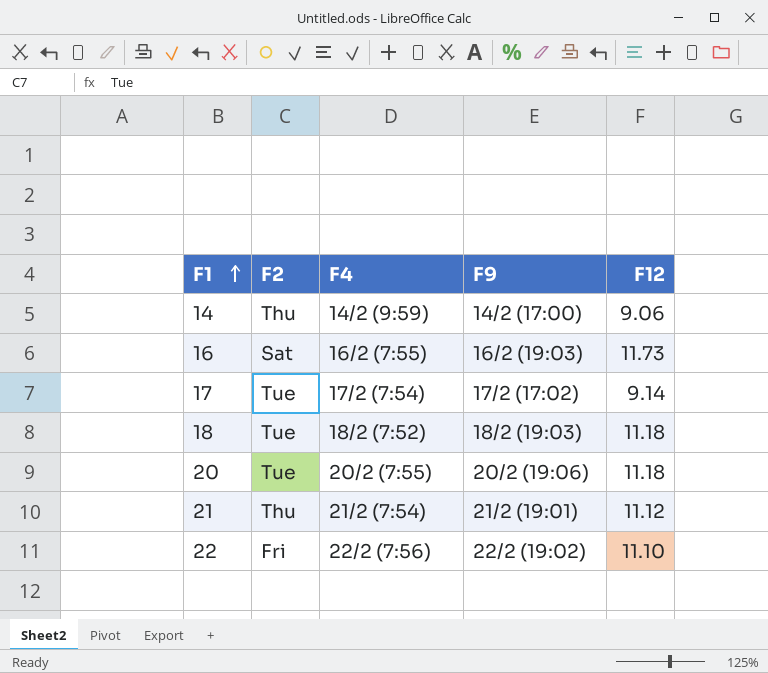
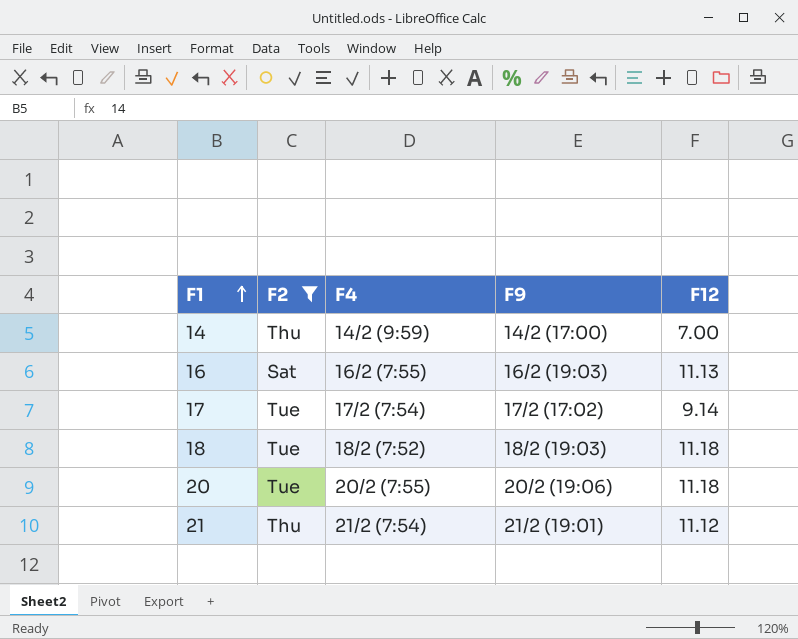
filter: none -> F2 != Fri
14 | F12: 9.06 -> 7.00
16 | F12: 11.73 -> 11.13

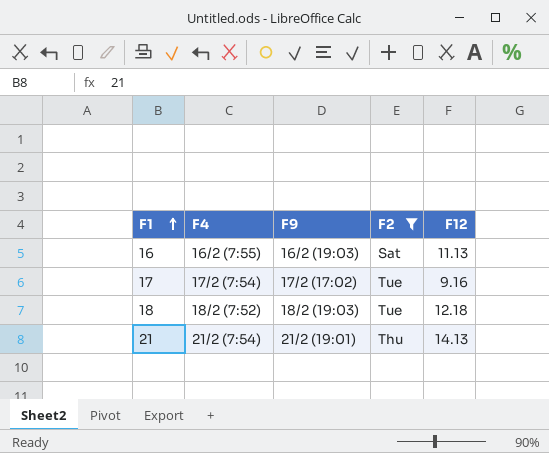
column F2 | position: 2 -> 4
row 14: Thu | 14/2 (9:59) | 14/2 (17:00) | 7.00 -> none
row 20: Tue | 20/2 (7:55) | 20/2 (19:06) | 11.18 -> none
17 | F12: 9.14 -> 9.16
18 | F12: 11.18 -> 12.18
21 | F12: 11.12 -> 14.13

